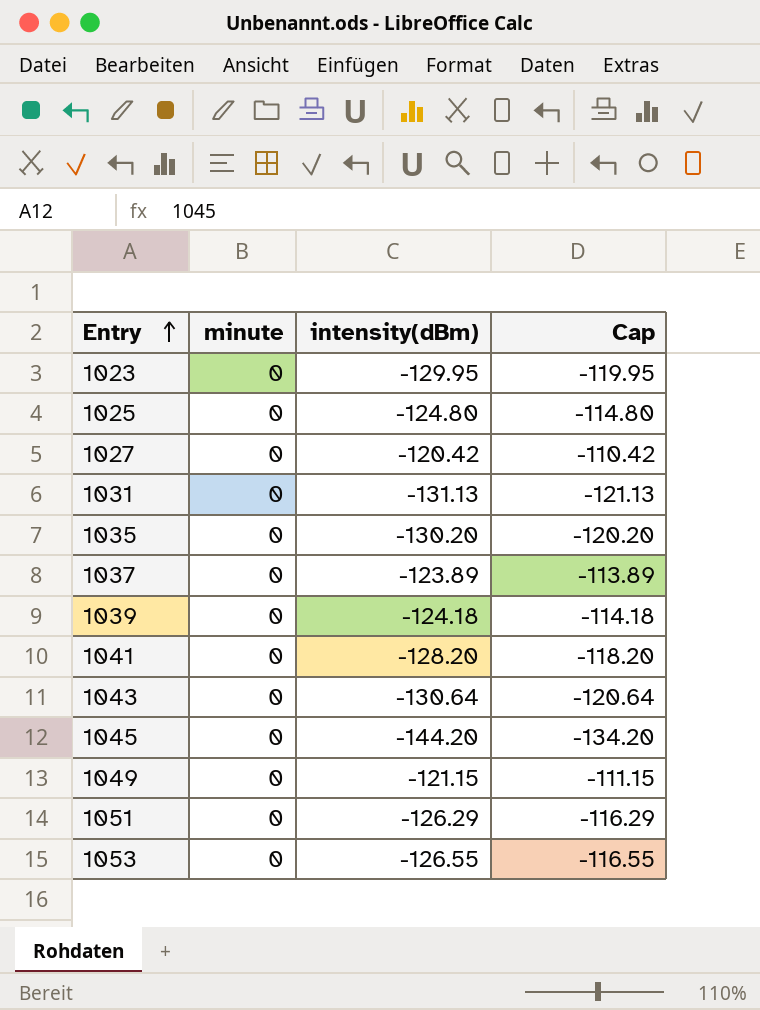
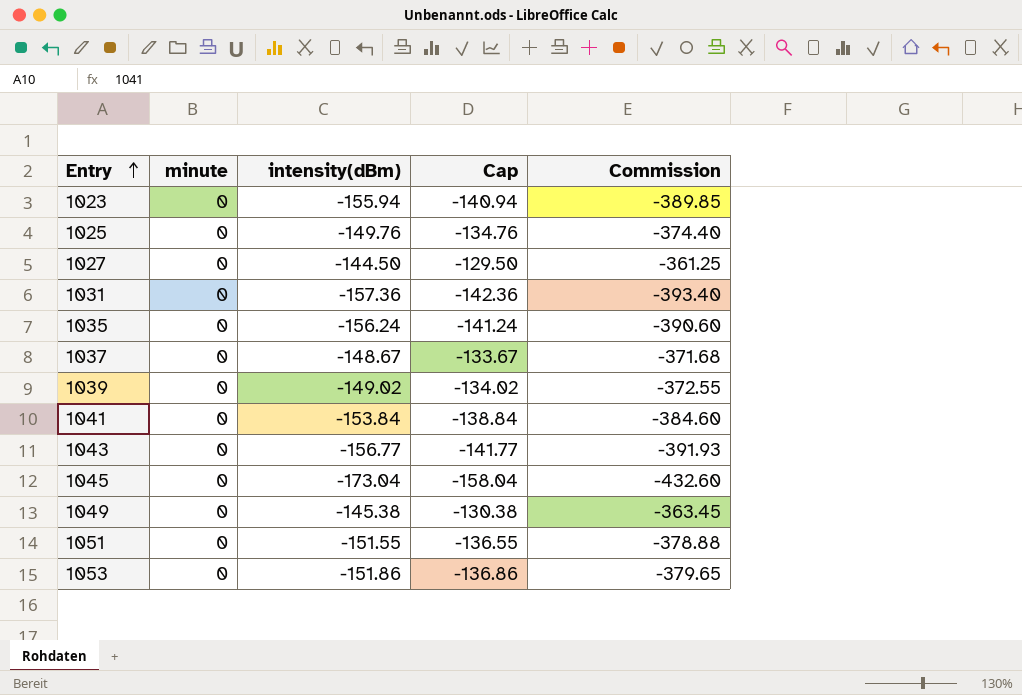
column Cap | formula: [intensity(dBm)] + 10 -> [intensity(dBm)] + 15
column Commission | formula: none -> [intensity(dBm)] * 2.5
1023 | intensity(dBm): -129.95 -> -155.94
1025 | intensity(dBm): -124.80 -> -149.76
1027 | intensity(dBm): -120.42 -> -144.50
1031 | intensity(dBm): -131.13 -> -157.36
1035 | intensity(dBm): -130.20 -> -156.24
1037 | intensity(dBm): -123.89 -> -148.67
1039 | intensity(dBm): -124.18 -> -149.02
1041 | intensity(dBm): -128.20 -> -153.84
1043 | intensity(dBm): -130.64 -> -156.77
1045 | intensity(dBm): -144.20 -> -173.04
1049 | intensity(dBm): -121.15 -> -145.38
1051 | intensity(dBm): -126.29 -> -151.55
1053 | intensity(dBm): -126.55 -> -151.86

